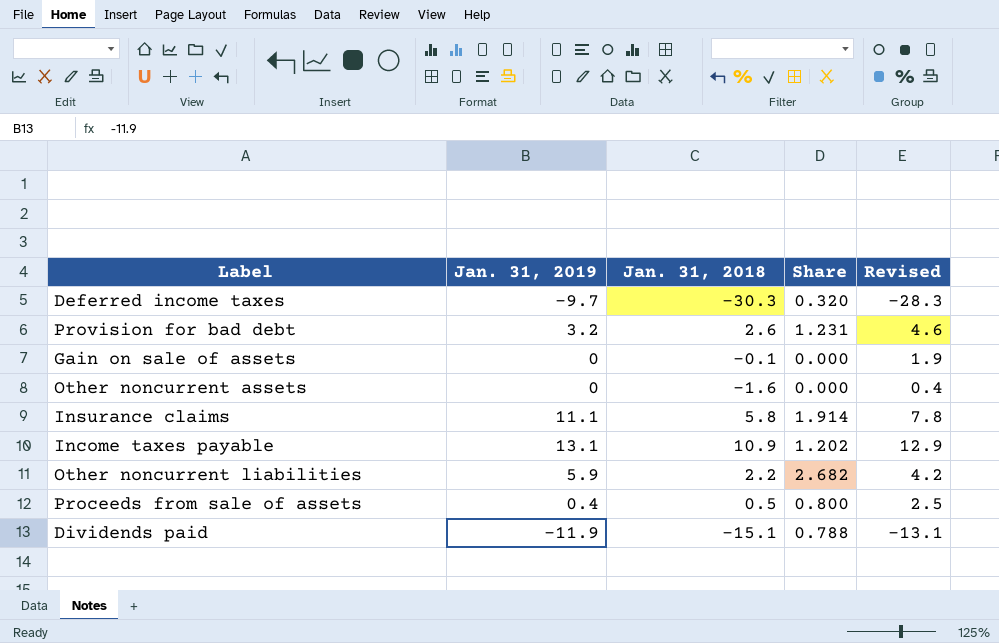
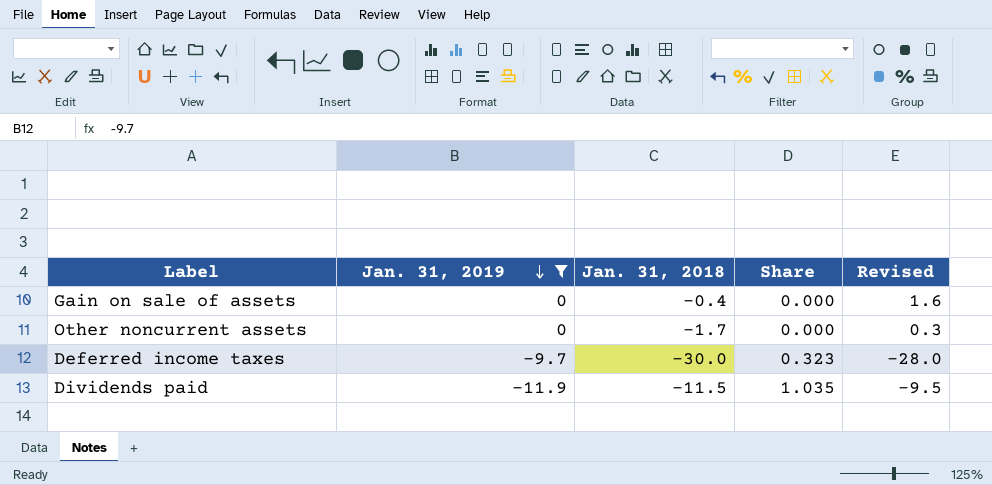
filter: none -> Jan. 31, 2019 <= 0
row order: none -> Jan. 31, 2019 descending
Gain on sale of assets | Jan. 31, 2018: -0.1 -> -0.4
Gain on sale of assets | Revised: 1.9 -> 1.6
Other noncurrent assets | Jan. 31, 2018: -1.6 -> -1.7
Other noncurrent assets | Revised: 0.4 -> 0.3
Deferred income taxes | Jan. 31, 2018: -30.3 -> -30.0
Deferred income taxes | Share: 0.320 -> 0.323
Deferred income taxes | Revised: -28.3 -> -28.0
Dividends paid | Jan. 31, 2018: -15.1 -> -11.5
Dividends paid | Share: 0.788 -> 1.035
Dividends paid | Revised: -13.1 -> -9.5

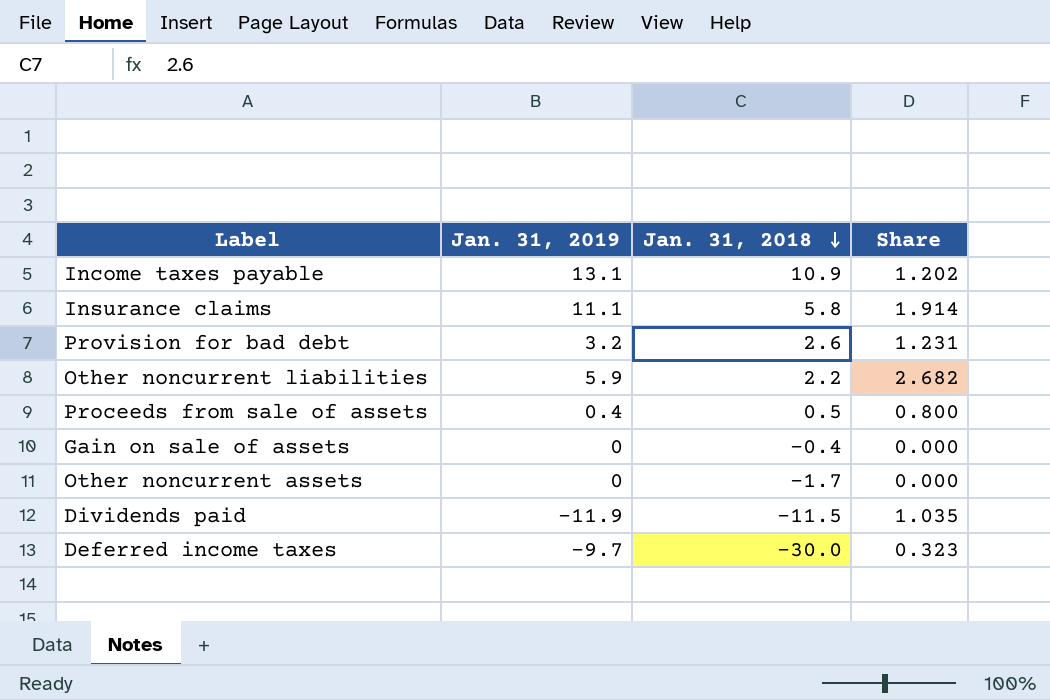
filter: Jan. 31, 2019 <= 0 -> none
row order: Jan. 31, 2019 descending -> Jan. 31, 2018 descending
column Revised | formula: [Jan. 31, 2018] + 2 -> none

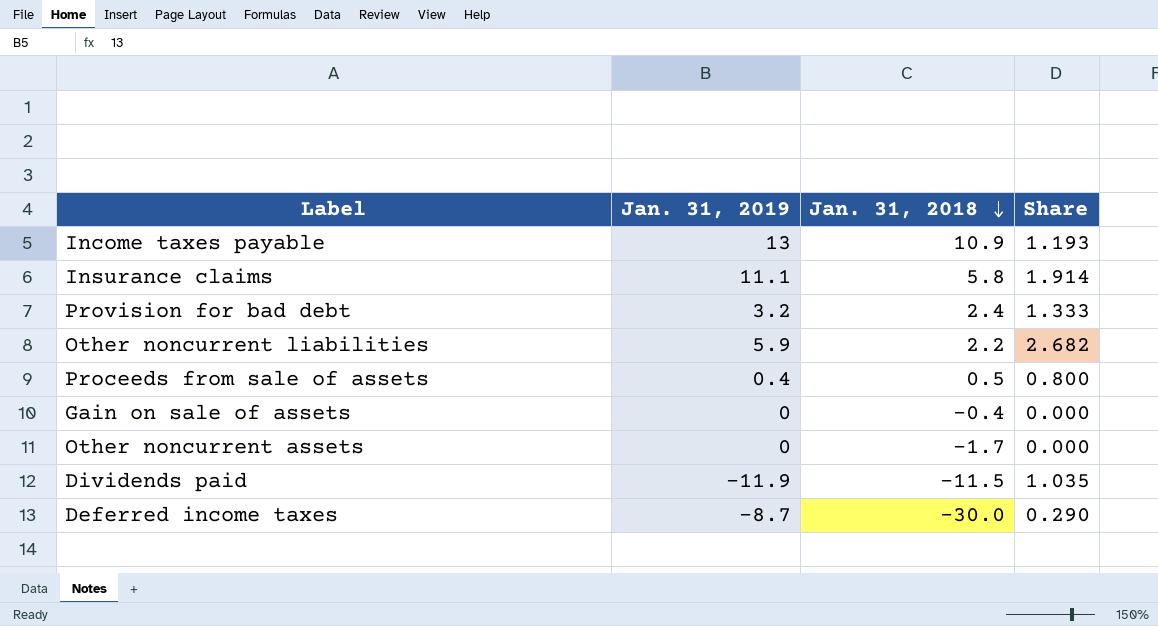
Income taxes payable | Jan. 31, 2019: 13.1 -> 13
Income taxes payable | Share: 1.202 -> 1.193
Provision for bad debt | Jan. 31, 2018: 2.6 -> 2.4
Provision for bad debt | Share: 1.231 -> 1.333
Deferred income taxes | Jan. 31, 2019: -9.7 -> -8.7
Deferred income taxes | Share: 0.323 -> 0.290

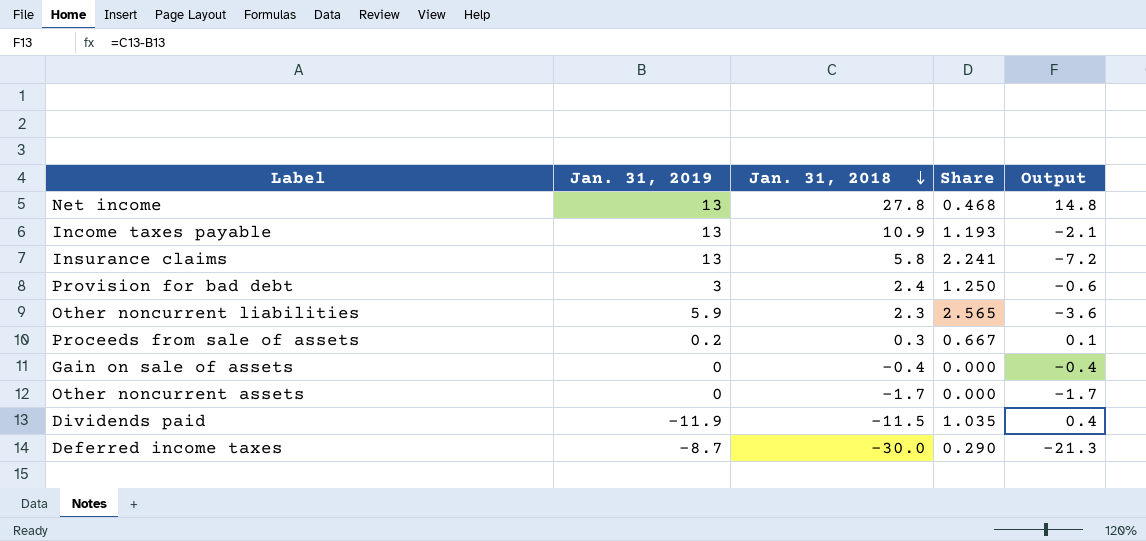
column Output | formula: none -> [Jan. 31, 2018] - [Jan. 31, 2019]
row Net income: none -> 13 | 27.8 | 0.468 | 14.8
Insurance claims | Jan. 31, 2019: 11.1 -> 13
Insurance claims | Share: 1.914 -> 2.241
Provision for bad debt | Jan. 31, 2019: 3.2 -> 3
Provision for bad debt | Share: 1.333 -> 1.250
Other noncurrent liabilities | Jan. 31, 2018: 2.2 -> 2.3
Other noncurrent liabilities | Share: 2.682 -> 2.565
Proceeds from sale of assets | Jan. 31, 2019: 0.4 -> 0.2
Proceeds from sale of assets | Jan. 31, 2018: 0.5 -> 0.3
Proceeds from sale of assets | Share: 0.800 -> 0.667

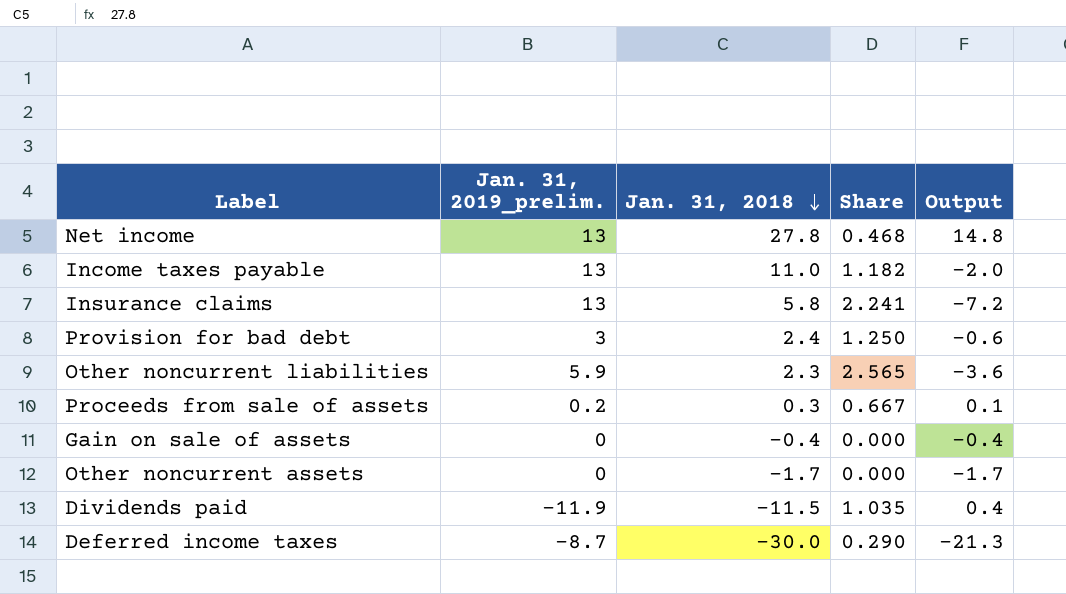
column name: Jan. 31, 2019 -> Jan. 31, 2019_prelim.
Income taxes payable | Jan. 31, 2018: 10.9 -> 11.0
Income taxes payable | Share: 1.193 -> 1.182
Income taxes payable | Output: -2.1 -> -2.0

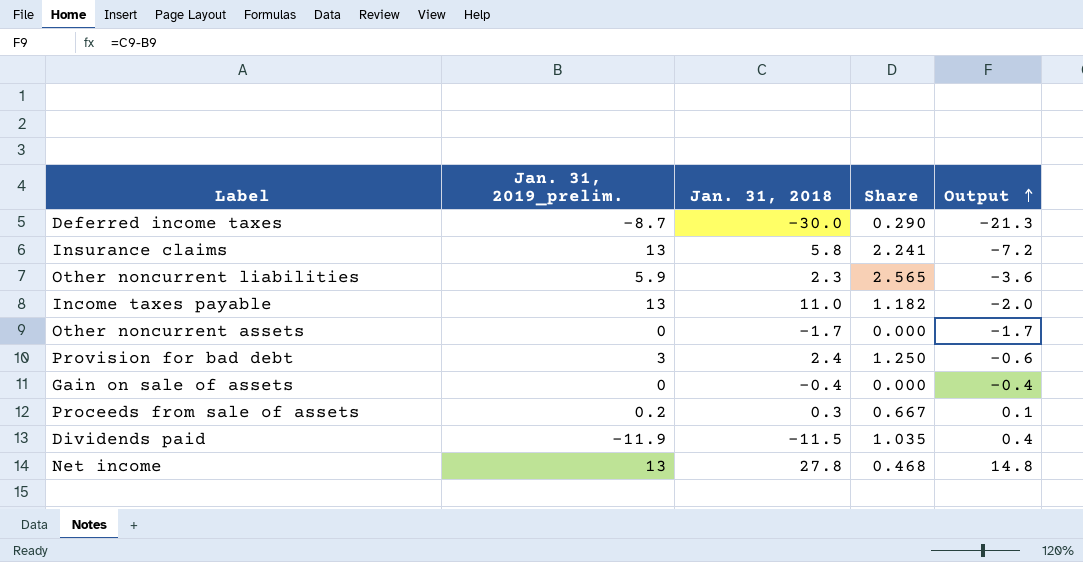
row order: Jan. 31, 2018 descending -> Output ascending

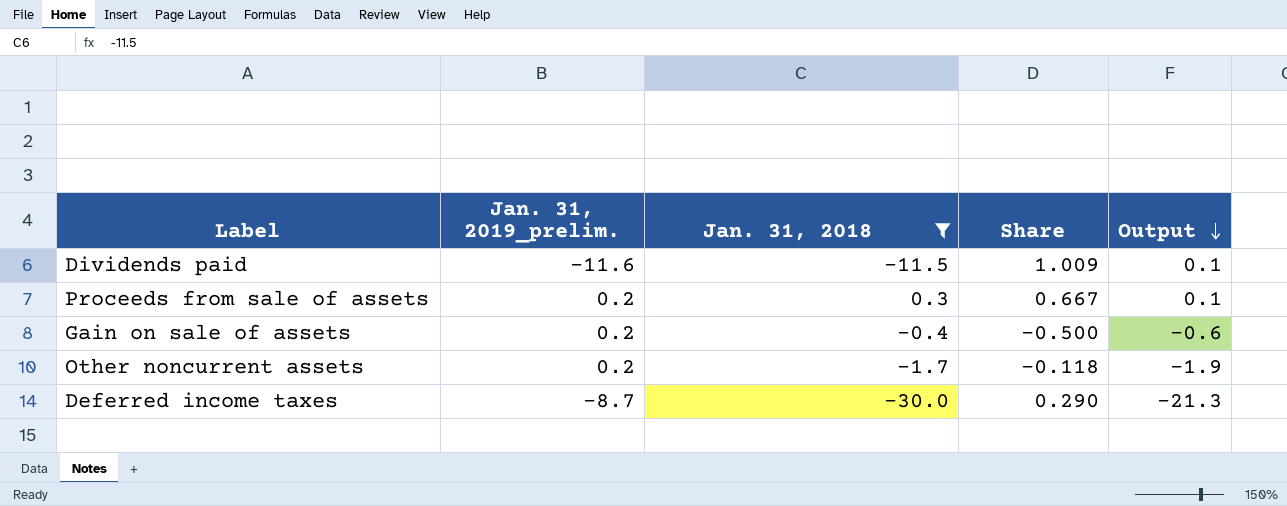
filter: none -> Jan. 31, 2018 <= 0.3
row order: Output ascending -> Output descending
Dividends paid | Jan. 31, 2019_prelim.: -11.9 -> -11.6
Dividends paid | Share: 1.035 -> 1.009
Dividends paid | Output: 0.4 -> 0.1
Gain on sale of assets | Jan. 31, 2019_prelim.: 0 -> 0.2
Gain on sale of assets | Share: 0.000 -> -0.500
Gain on sale of assets | Output: -0.4 -> -0.6
Other noncurrent assets | Jan. 31, 2019_prelim.: 0 -> 0.2
Other noncurrent assets | Share: 0.000 -> -0.118
Other noncurrent assets | Output: -1.7 -> -1.9

